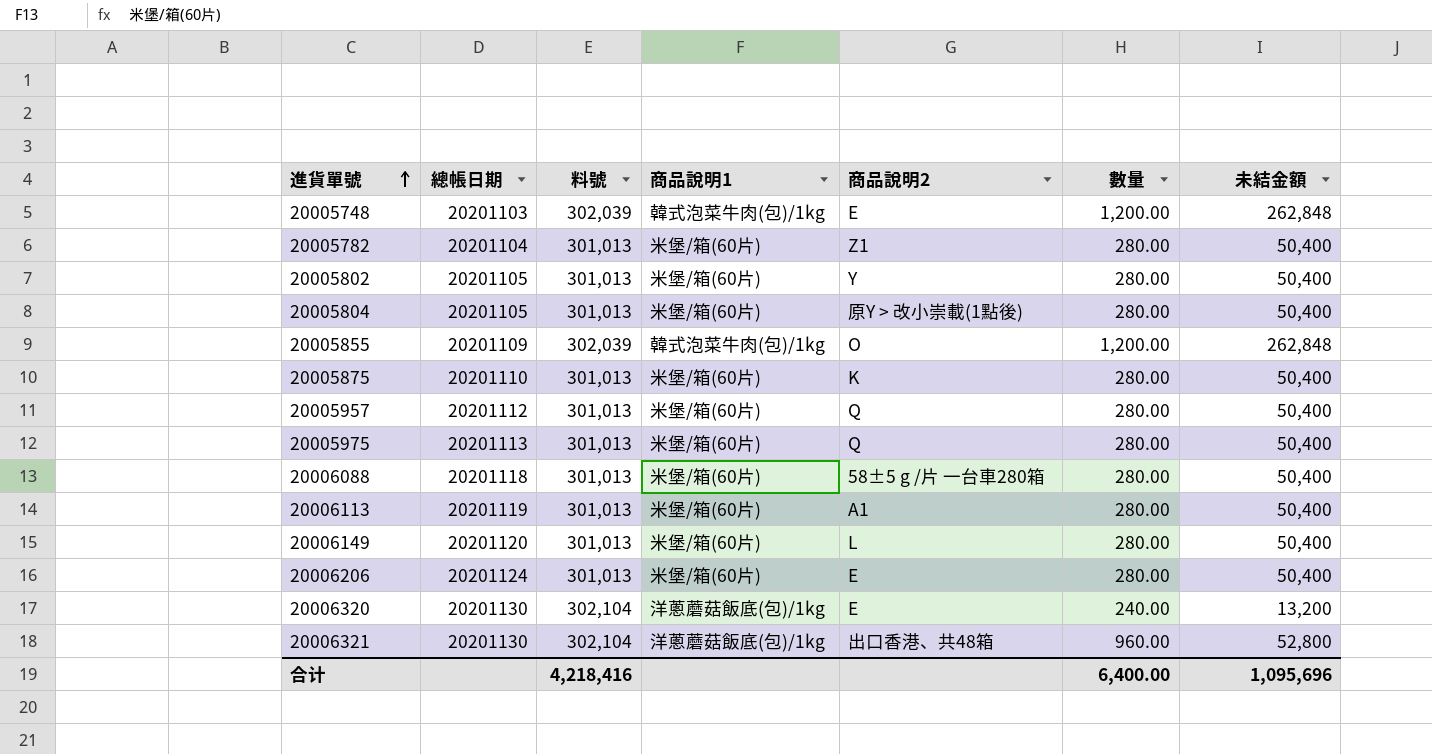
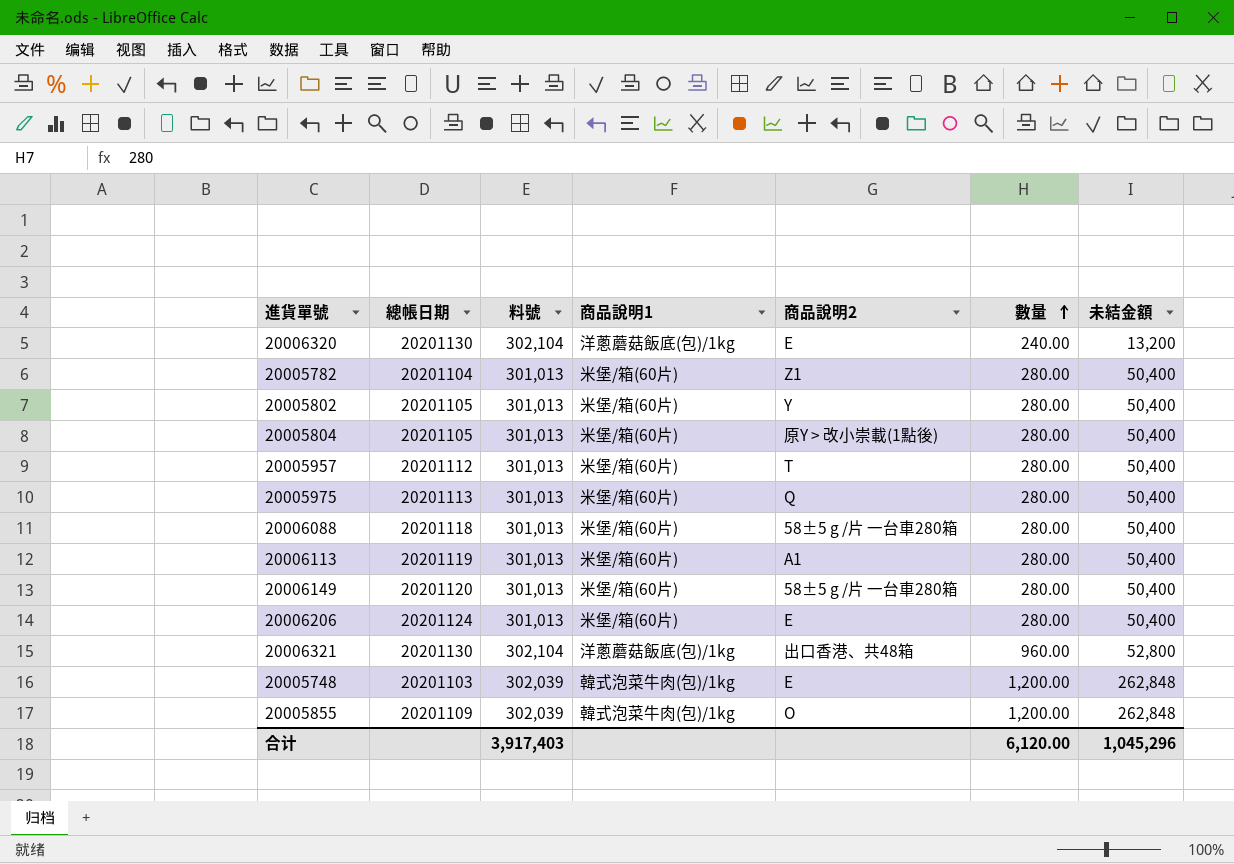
row order: 進貨單號 ascending -> 數量 ascending
row 20005875: 20201110 | 301,013 | 米堡/箱(60片) | K | 280.00 | 50,400 -> none
20005957 | 商品說明2: Q -> T
20006149 | 商品說明2: L -> 58±5 g /片 一台車280箱
合计 | 料號: 4,218,416 -> 3,917,403
合计 | 數量: 6,400.00 -> 6,120.00
合计 | 未結金額: 1,095,696 -> 1,045,296

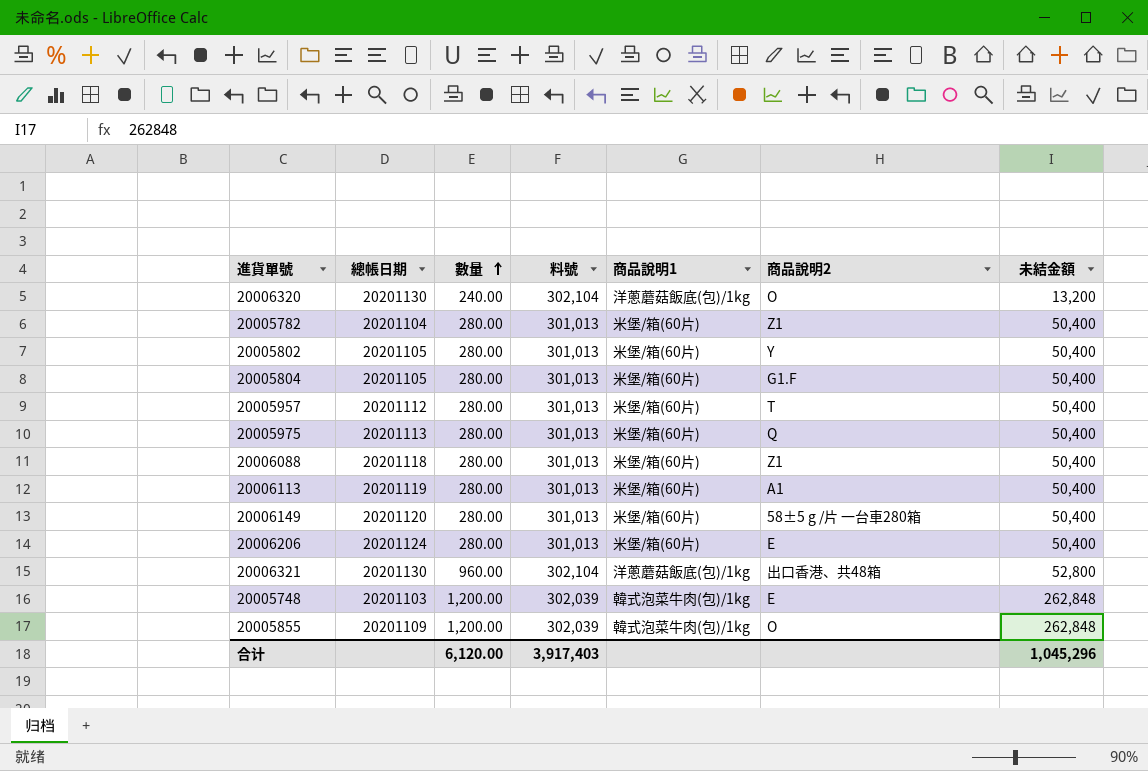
column 數量 | position: 6 -> 3
20006320 | 商品說明2: E -> O
20005804 | 商品說明2: 原Y > 改小崇載(1點後) -> G1.F
20006088 | 商品說明2: 58±5 g /片 一台車280箱 -> Z1

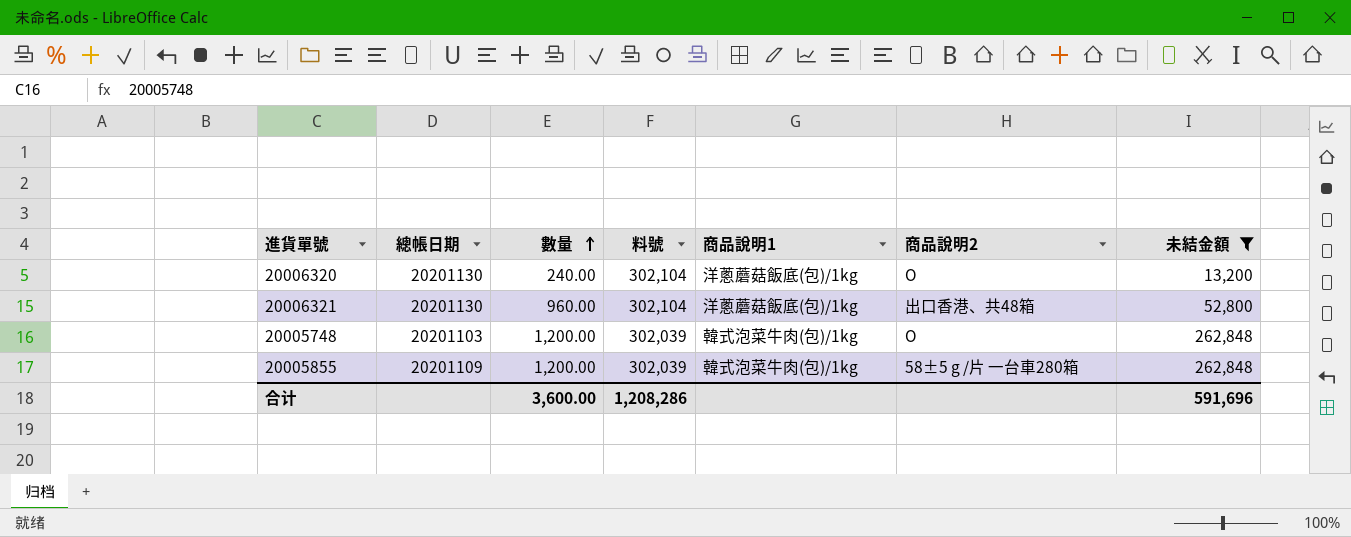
filter: none -> 未結金額 != 50,400
20005748 | 商品說明2: E -> O
20005855 | 商品說明2: O -> 58±5 g /片 一台車280箱
合计 | 數量: 6,120.00 -> 3,600.00
合计 | 料號: 3,917,403 -> 1,208,286
合计 | 未結金額: 1,045,296 -> 591,696

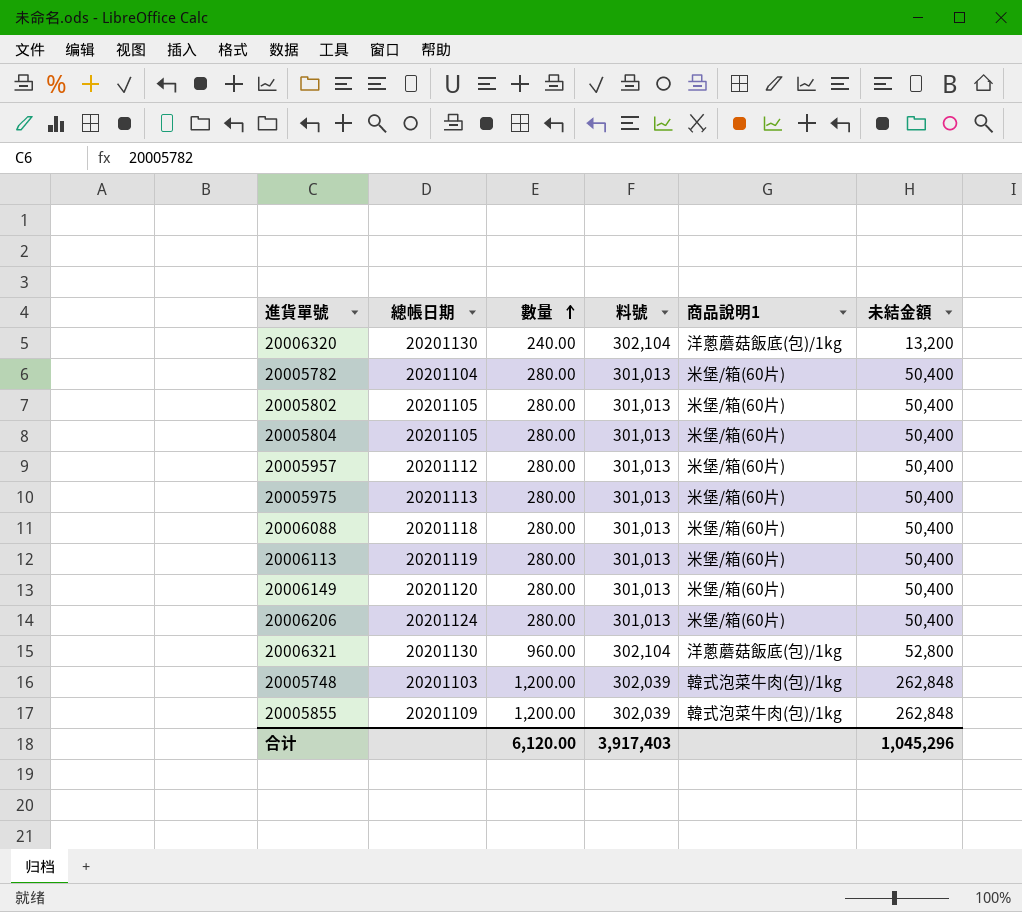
filter: 未結金額 != 50,400 -> none
column 商品說明2 | position: 6 -> none
合计 | 數量: 3,600.00 -> 6,120.00
合计 | 料號: 1,208,286 -> 3,917,403
合计 | 未結金額: 591,696 -> 1,045,296

